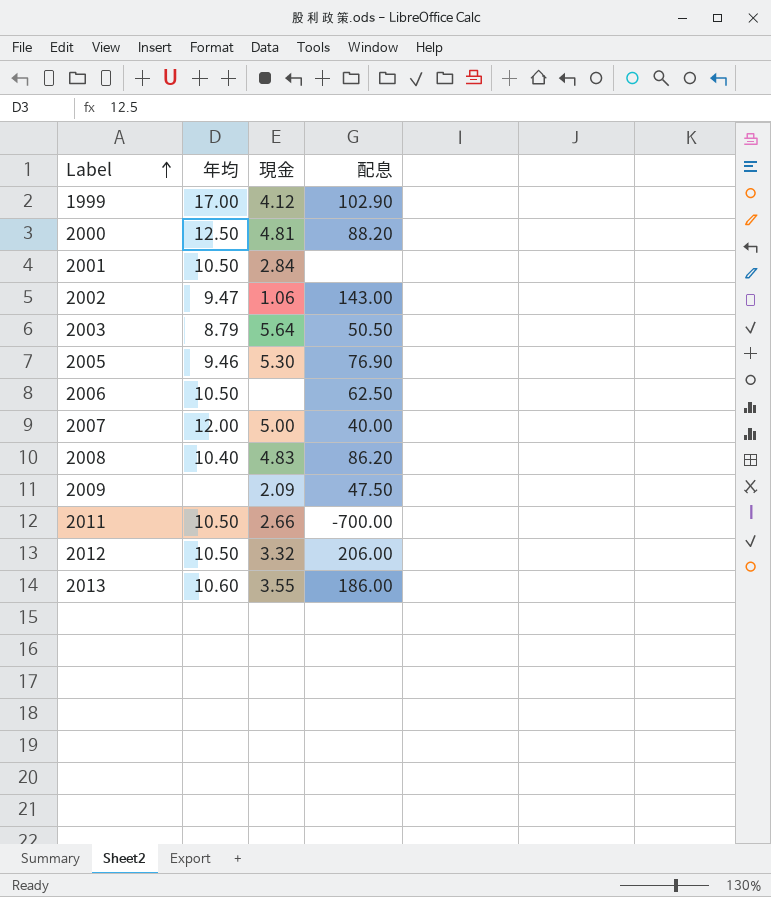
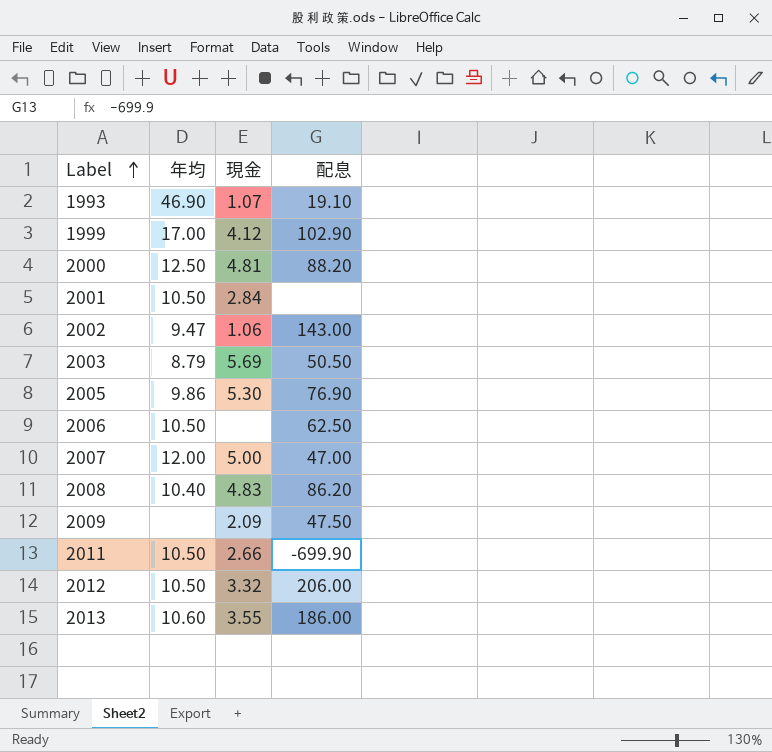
row 1993: none -> 46.90 | 1.07 | 19.10
2003 | 現金: 5.64 -> 5.69
2005 | 年均: 9.46 -> 9.86
2007 | 配息: 40.00 -> 47.00
2011 | 配息: -700.00 -> -699.90

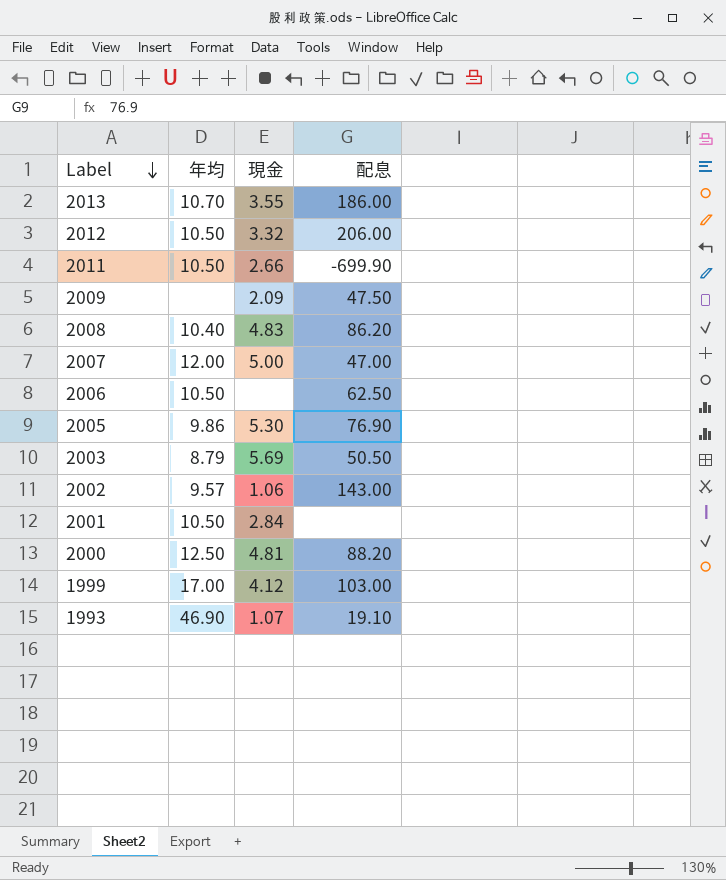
row order: Label ascending -> Label descending
2013 | 年均: 10.60 -> 10.70
2002 | 年均: 9.47 -> 9.57
1999 | 配息: 102.90 -> 103.00

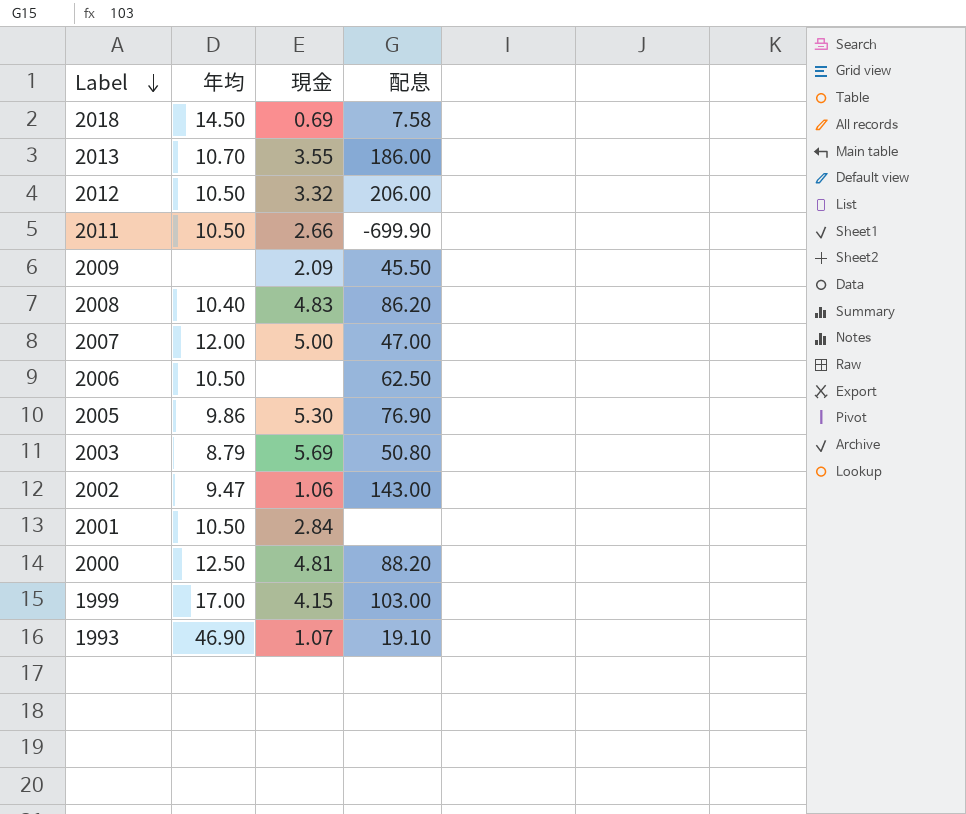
row 2018: none -> 14.50 | 0.69 | 7.58
2009 | 配息: 47.50 -> 45.50
2003 | 配息: 50.50 -> 50.80
2002 | 年均: 9.57 -> 9.47
1999 | 現金: 4.12 -> 4.15

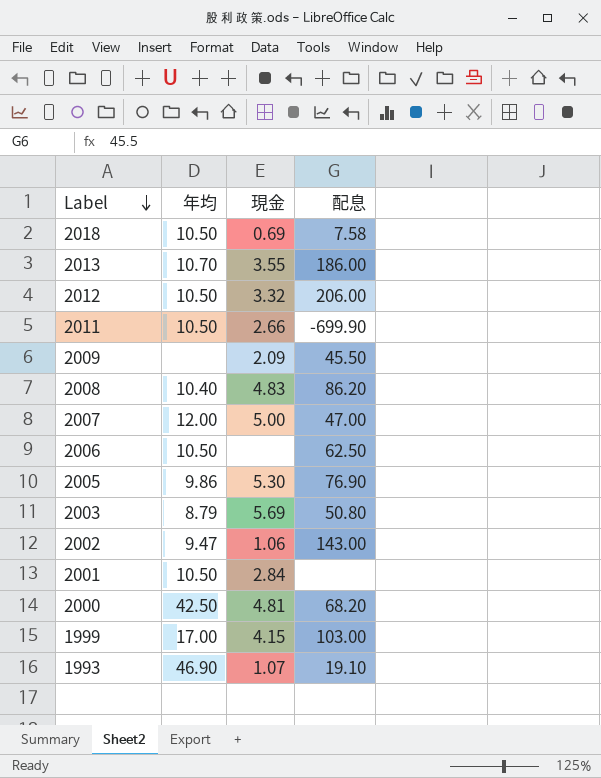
2018 | 年均: 14.50 -> 10.50
2000 | 年均: 12.50 -> 42.50
2000 | 配息: 88.20 -> 68.20

